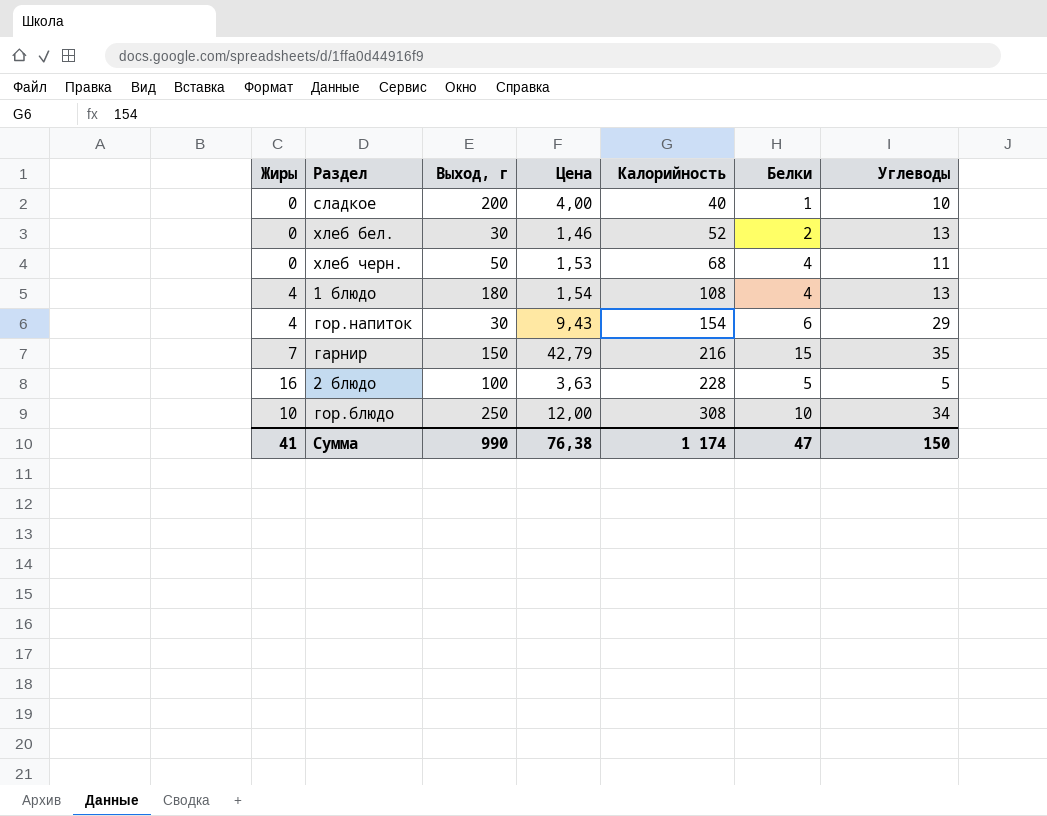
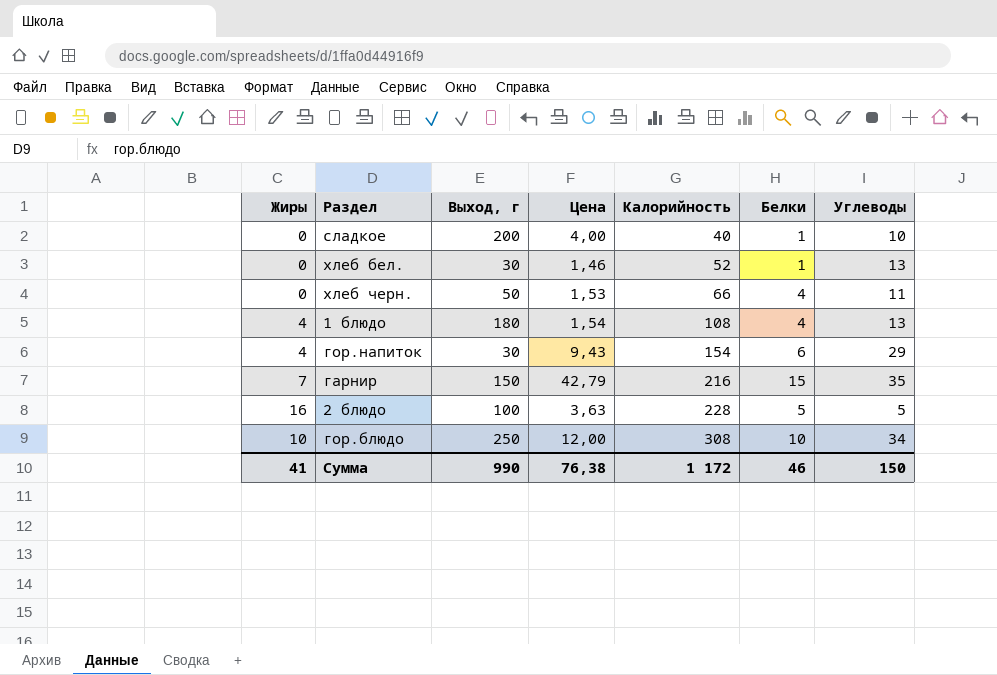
хлеб бел. | Белки: 2 -> 1
хлеб черн. | Калорийность: 68 -> 66
Сумма | Калорийность: 1 174 -> 1 172
Сумма | Белки: 47 -> 46

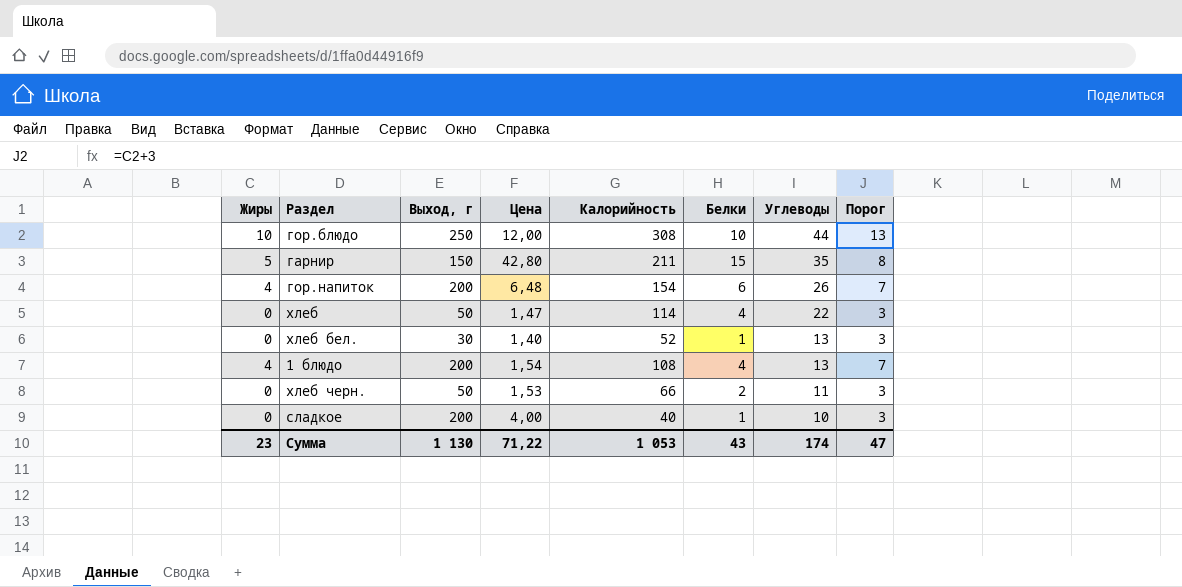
row order: Калорийность ascending -> Углеводы descending
column Порог | formula: none -> [Жиры] + 3
row 2 блюдо: 16 | 100 | 3,63 | 228 | 5 | 5 -> none
гор.блюдо | Углеводы: 34 -> 44
гарнир | Жиры: 7 -> 5
гарнир | Цена: 42,79 -> 42,80
гарнир | Калорийность: 216 -> 211
гор.напиток | Выход, г: 30 -> 200
гор.напиток | Цена: 9,43 -> 6,48
гор.напиток | Углеводы: 29 -> 26
row хлеб: none -> 0 | 50 | 1,47 | 114 | 4 | 22 | 3
хлеб бел. | Цена: 1,46 -> 1,40
1 блюдо | Выход, г: 180 -> 200
хлеб черн. | Белки: 4 -> 2
Сумма | Жиры: 41 -> 23
Сумма | Выход, г: 990 -> 1 130
Сумма | Цена: 76,38 -> 71,22
Сумма | Калорийность: 1 172 -> 1 053
Сумма | Белки: 46 -> 43
Сумма | Углеводы: 150 -> 174

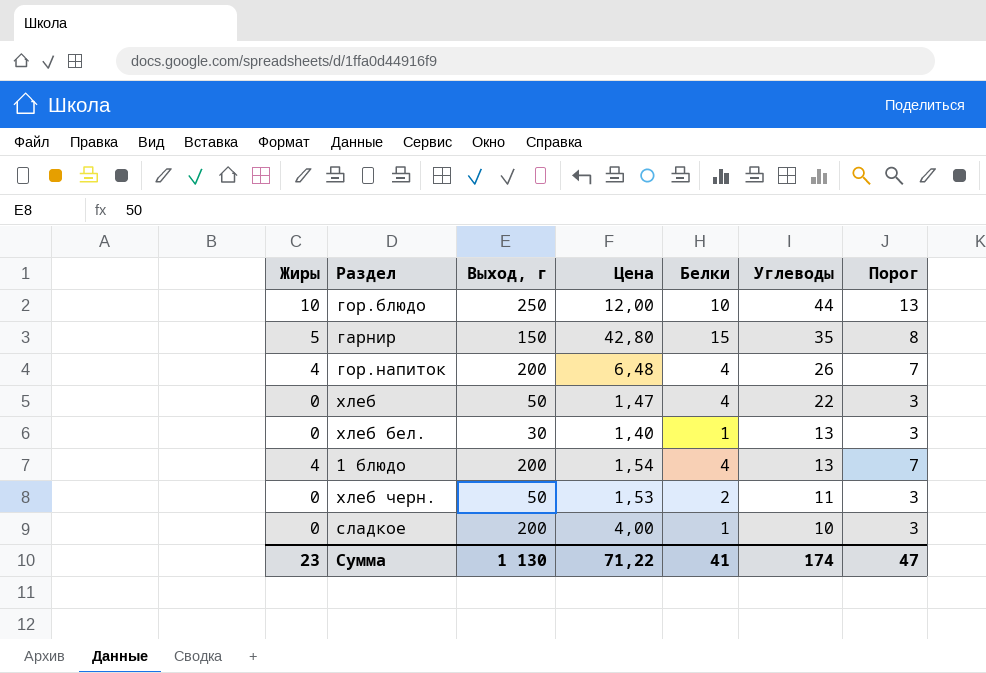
column Калорийность | position: 5 -> none
гор.напиток | Белки: 6 -> 4
Сумма | Белки: 43 -> 41

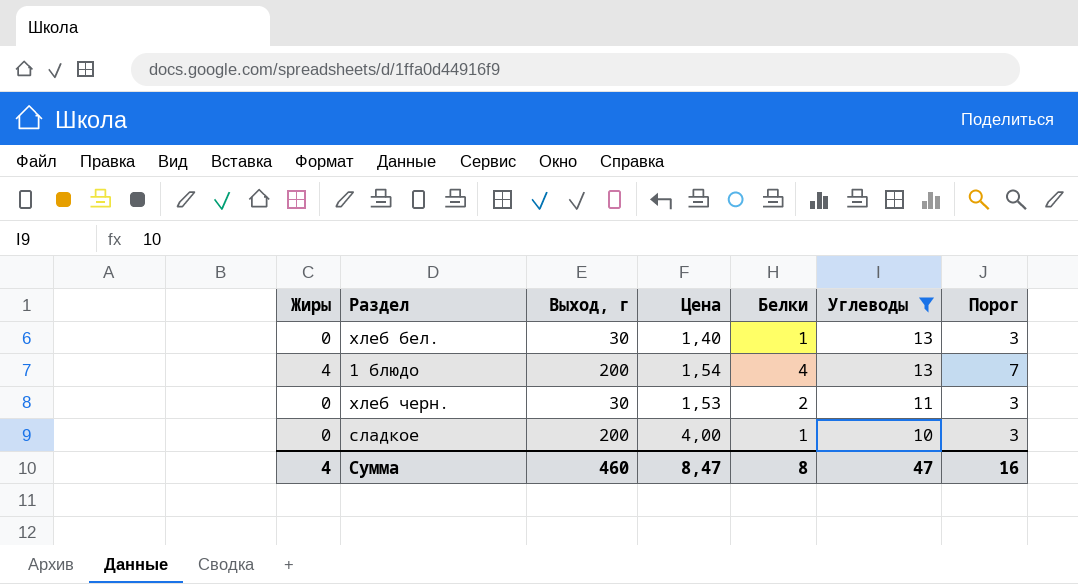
filter: none -> Углеводы <= 13
хлеб черн. | Выход, г: 50 -> 30
Сумма | Жиры: 23 -> 4
Сумма | Выход, г: 1 130 -> 460
Сумма | Цена: 71,22 -> 8,47
Сумма | Белки: 41 -> 8
Сумма | Углеводы: 174 -> 47
Сумма | Порог: 47 -> 16

